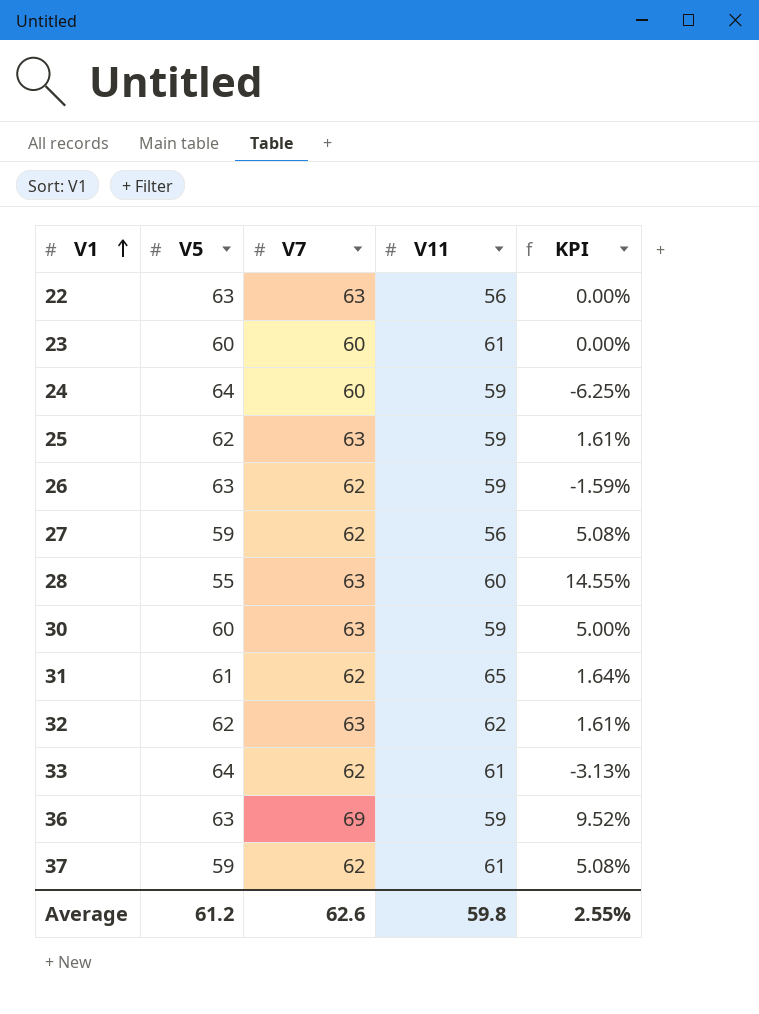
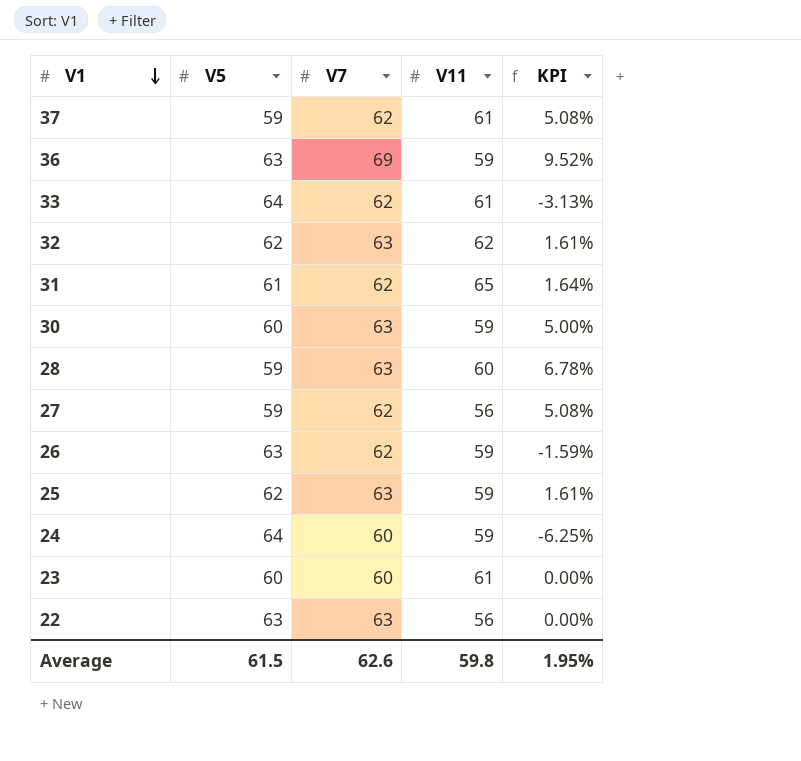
row order: V1 ascending -> V1 descending
28 | V5: 55 -> 59
28 | KPI: 14.55% -> 6.78%
Average | V5: 61.2 -> 61.5
Average | KPI: 2.55% -> 1.95%

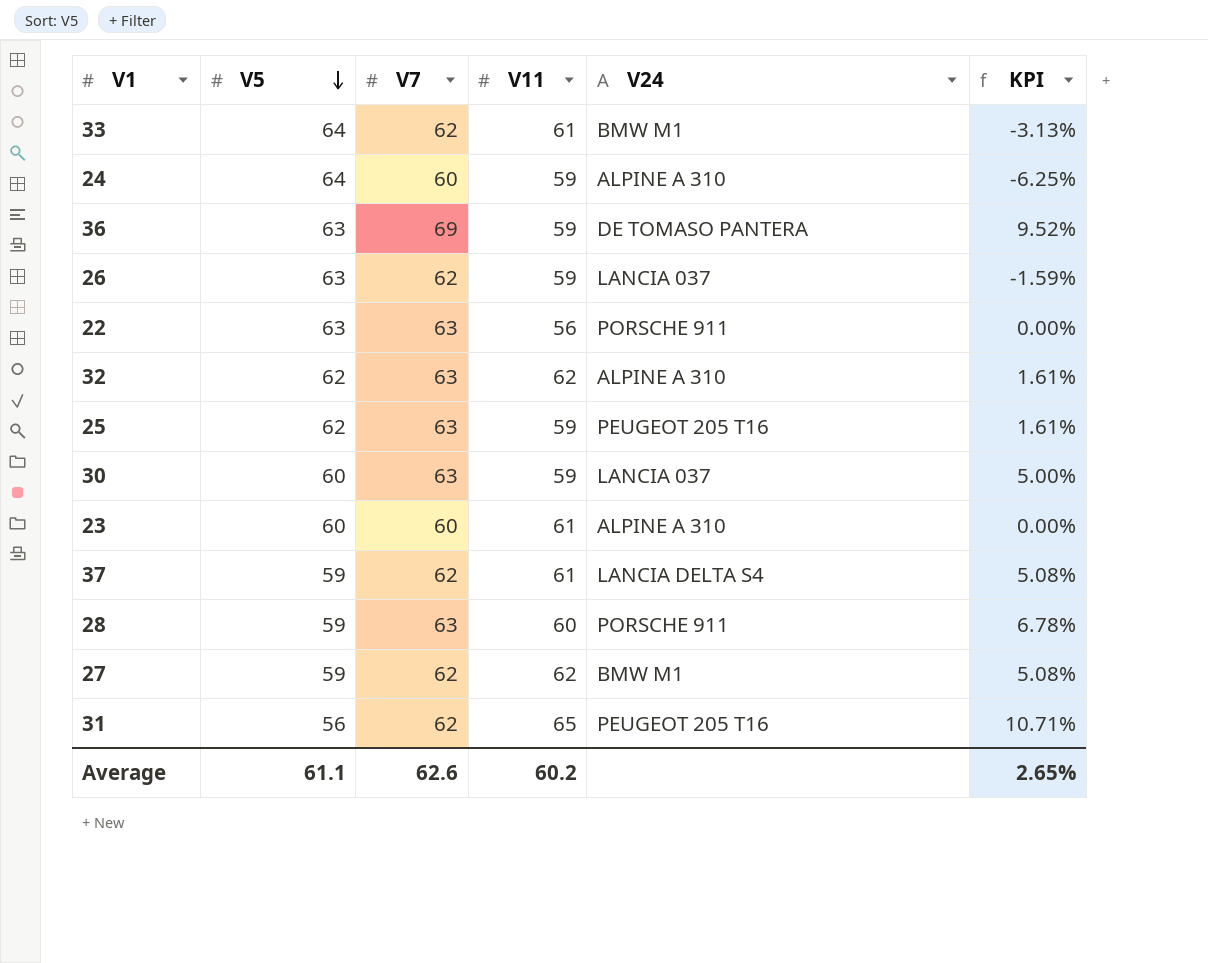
row order: V1 descending -> V5 descending
column V24 | position: none -> 5
27 | V11: 56 -> 62
31 | V5: 61 -> 56
31 | KPI: 1.64% -> 10.71%
Average | V5: 61.5 -> 61.1
Average | V11: 59.8 -> 60.2
Average | KPI: 1.95% -> 2.65%

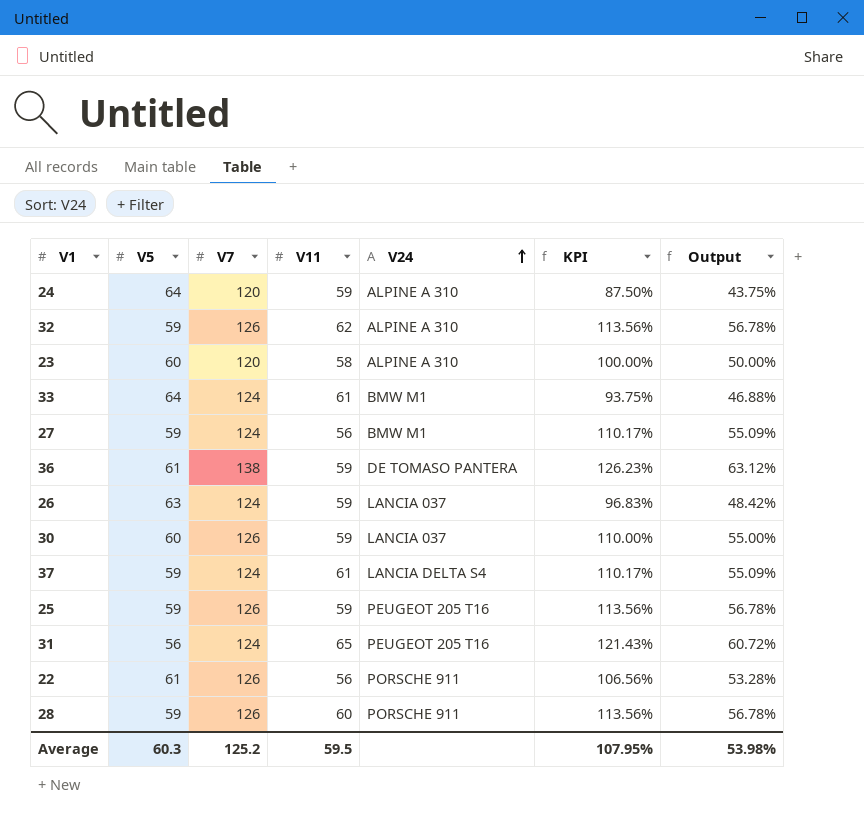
row order: V5 descending -> V24 ascending
column Output | formula: none -> [KPI] * 0.5
24 | V7: 60 -> 120
24 | KPI: -6.25% -> 87.50%
32 | V5: 62 -> 59
32 | V7: 63 -> 126
32 | KPI: 1.61% -> 113.56%
23 | V7: 60 -> 120
23 | V11: 61 -> 58
23 | KPI: 0.00% -> 100.00%
33 | V7: 62 -> 124
33 | KPI: -3.13% -> 93.75%
27 | V7: 62 -> 124
27 | V11: 62 -> 56
27 | KPI: 5.08% -> 110.17%
36 | V5: 63 -> 61
36 | V7: 69 -> 138
36 | KPI: 9.52% -> 126.23%
26 | V7: 62 -> 124
26 | KPI: -1.59% -> 96.83%
30 | V7: 63 -> 126
30 | KPI: 5.00% -> 110.00%
37 | V7: 62 -> 124
37 | KPI: 5.08% -> 110.17%
25 | V5: 62 -> 59
25 | V7: 63 -> 126
25 | KPI: 1.61% -> 113.56%
31 | V7: 62 -> 124
31 | KPI: 10.71% -> 121.43%
22 | V5: 63 -> 61
22 | V7: 63 -> 126
22 | KPI: 0.00% -> 106.56%
28 | V7: 63 -> 126
28 | KPI: 6.78% -> 113.56%
Average | V5: 61.1 -> 60.3
Average | V7: 62.6 -> 125.2
Average | V11: 60.2 -> 59.5
Average | KPI: 2.65% -> 107.95%

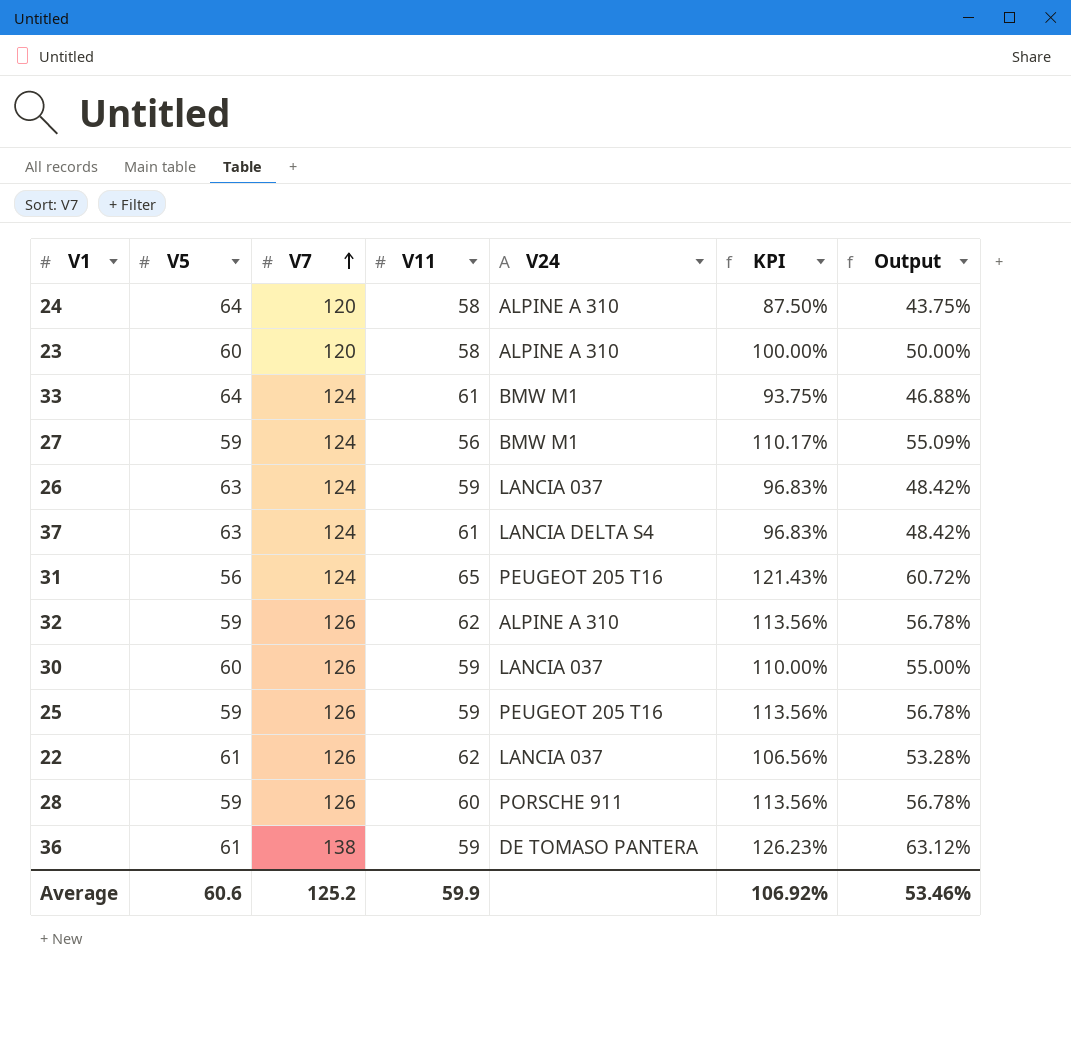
row order: V24 ascending -> V7 ascending
24 | V11: 59 -> 58
37 | V5: 59 -> 63
37 | KPI: 110.17% -> 96.83%
37 | Output: 55.09% -> 48.42%
22 | V11: 56 -> 62
22 | V24: PORSCHE 911 -> LANCIA 037
Average | V5: 60.3 -> 60.6
Average | V11: 59.5 -> 59.9
Average | KPI: 107.95% -> 106.92%
Average | Output: 53.98% -> 53.46%

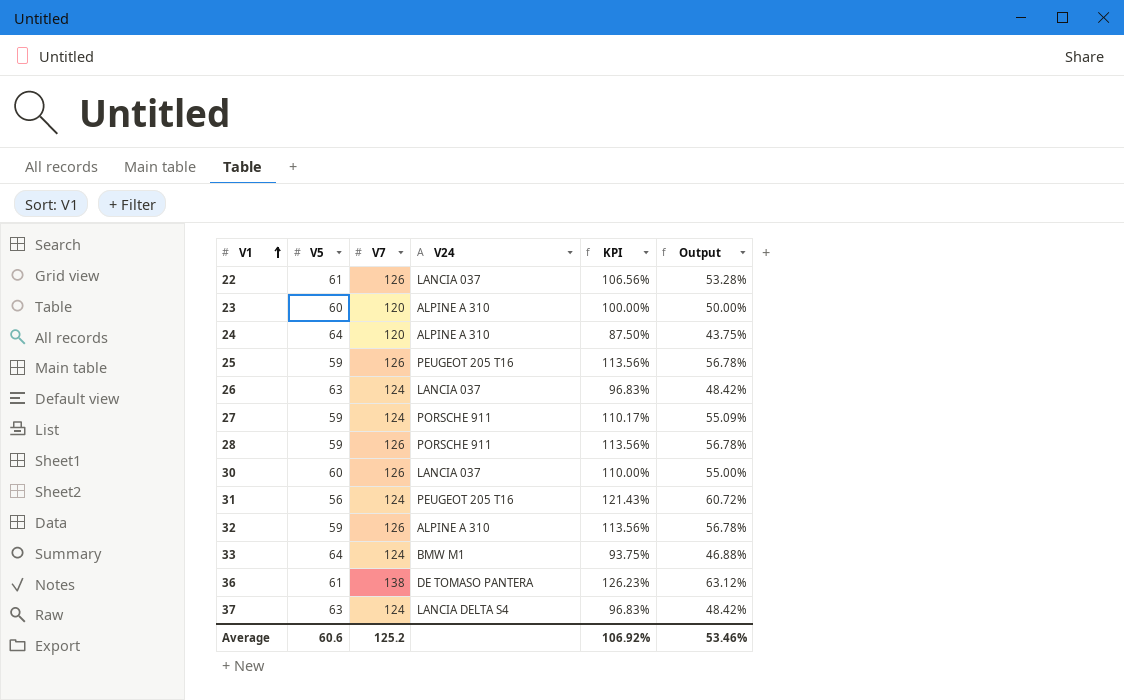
row order: V7 ascending -> V1 ascending
column V11 | position: 4 -> none
27 | V24: BMW M1 -> PORSCHE 911

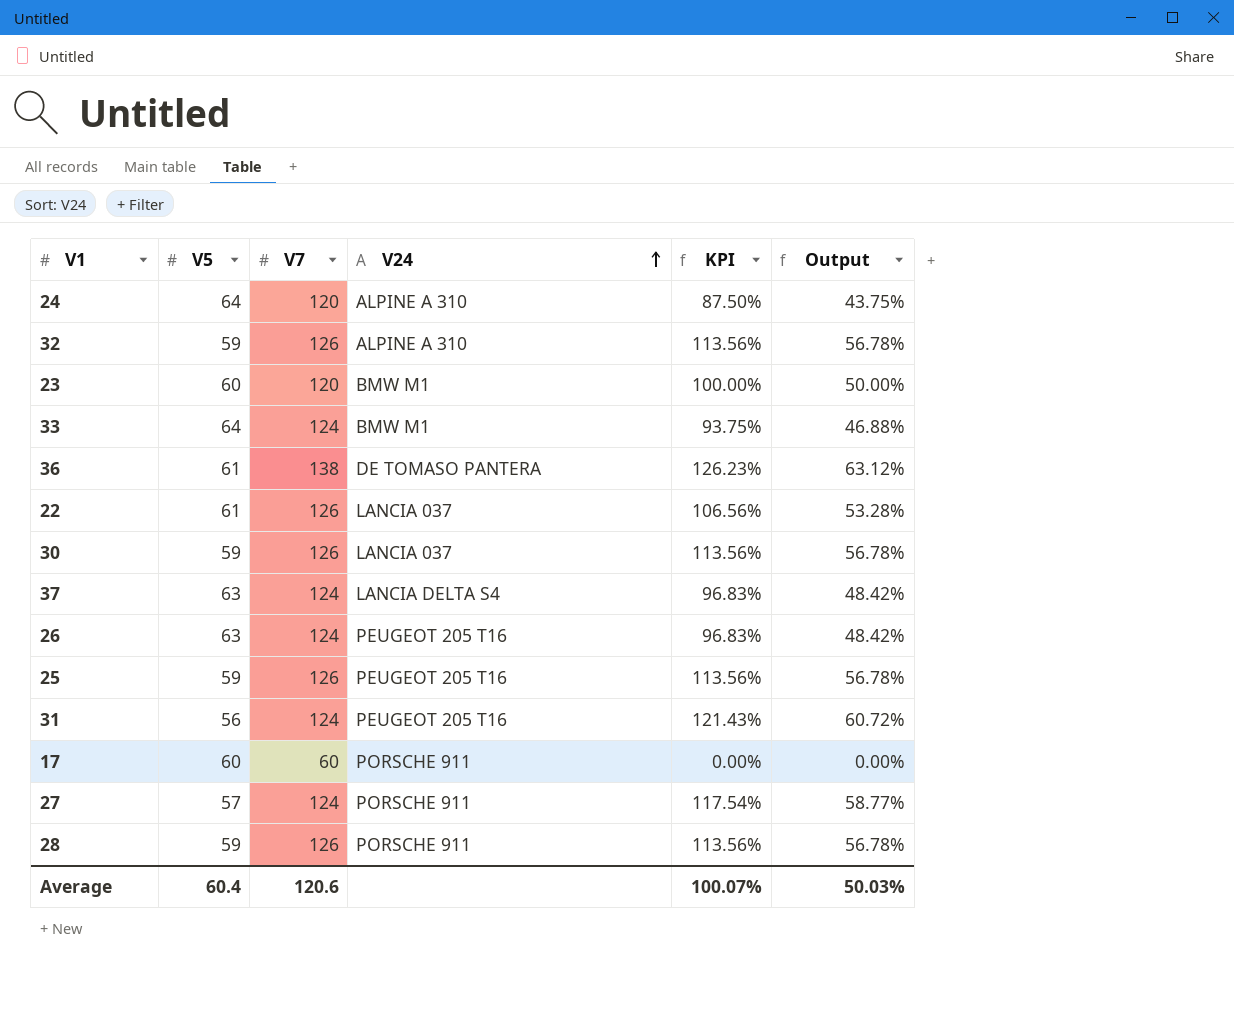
row order: V1 ascending -> V24 ascending
23 | V24: ALPINE A 310 -> BMW M1
30 | V5: 60 -> 59
30 | KPI: 110.00% -> 113.56%
30 | Output: 55.00% -> 56.78%
26 | V24: LANCIA 037 -> PEUGEOT 205 T16
row 17: none -> 60 | 60 | PORSCHE 911 | 0.00% | 0.00%
27 | V5: 59 -> 57
27 | KPI: 110.17% -> 117.54%
27 | Output: 55.09% -> 58.77%
Average | V5: 60.6 -> 60.4
Average | V7: 125.2 -> 120.6
Average | KPI: 106.92% -> 100.07%
Average | Output: 53.46% -> 50.03%

